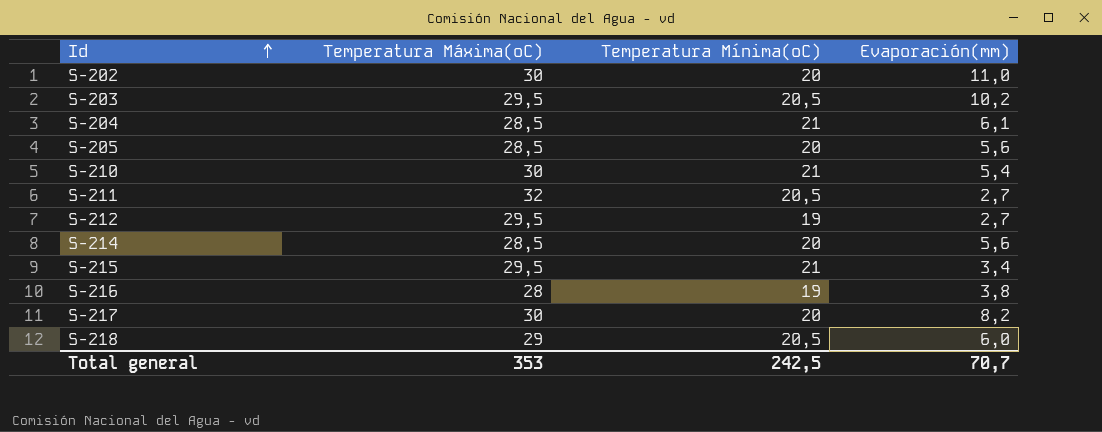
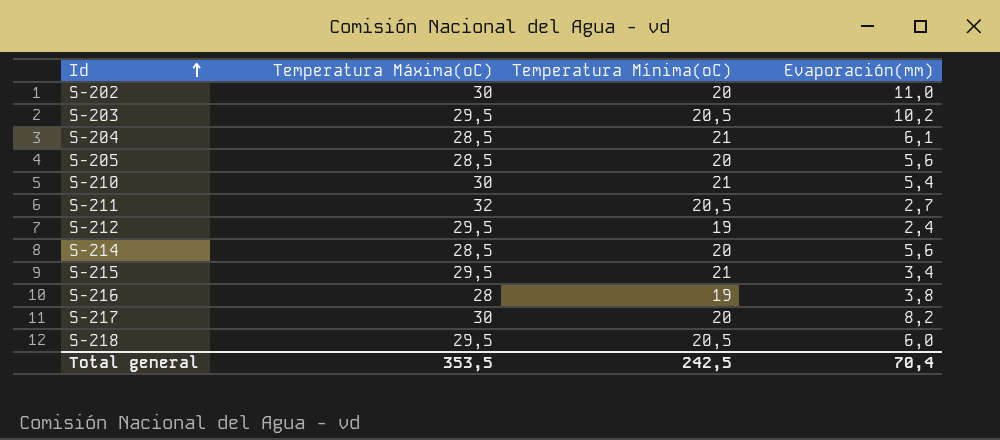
S-212 | Evaporación(mm): 2,7 -> 2,4
S-218 | Temperatura Máxima(ºC): 29 -> 29,5
Total general | Temperatura Máxima(ºC): 353 -> 353,5
Total general | Evaporación(mm): 70,7 -> 70,4

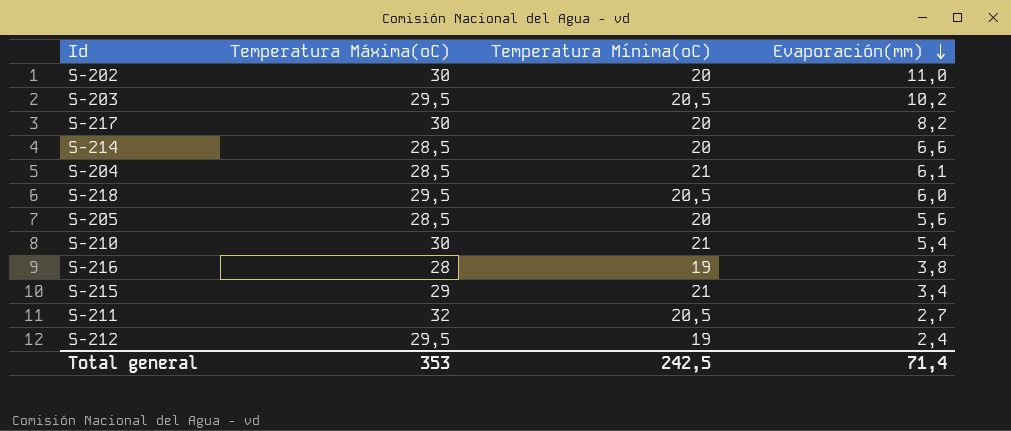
row order: Id ascending -> Evaporación(mm) descending
S-214 | Evaporación(mm): 5,6 -> 6,6
S-215 | Temperatura Máxima(ºC): 29,5 -> 29
Total general | Temperatura Máxima(ºC): 353,5 -> 353
Total general | Evaporación(mm): 70,4 -> 71,4

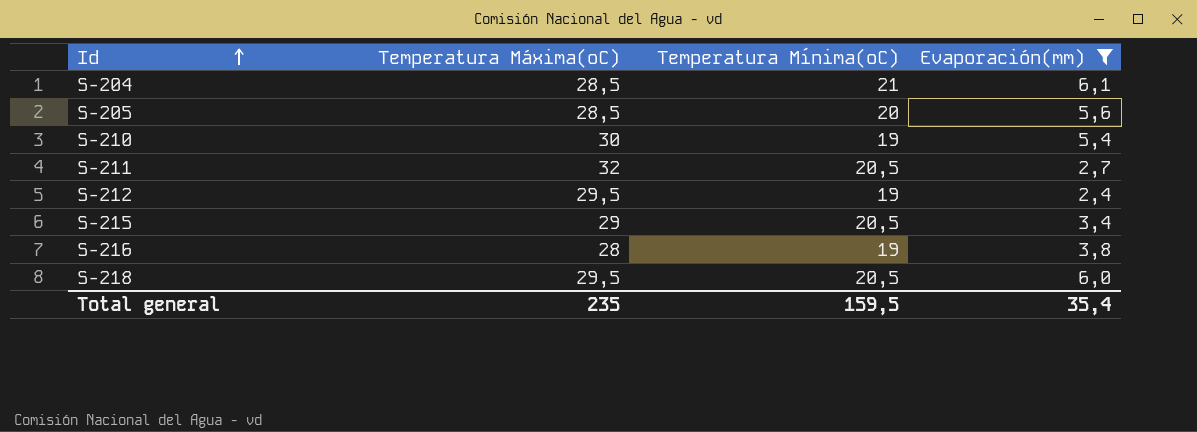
filter: none -> Evaporación(mm) <= 6,1
row order: Evaporación(mm) descending -> Id ascending
S-210 | Temperatura Mínima(ºC): 21 -> 19
S-215 | Temperatura Mínima(ºC): 21 -> 20,5
Total general | Temperatura Máxima(ºC): 353 -> 235
Total general | Temperatura Mínima(ºC): 242,5 -> 159,5
Total general | Evaporación(mm): 71,4 -> 35,4

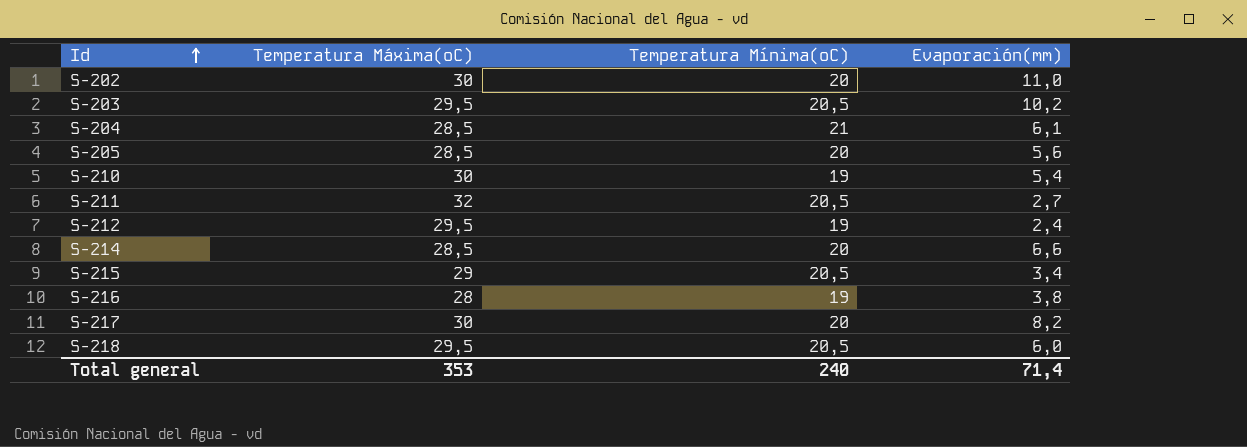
filter: Evaporación(mm) <= 6,1 -> none
Total general | Temperatura Máxima(ºC): 235 -> 353
Total general | Temperatura Mínima(ºC): 159,5 -> 240
Total general | Evaporación(mm): 35,4 -> 71,4

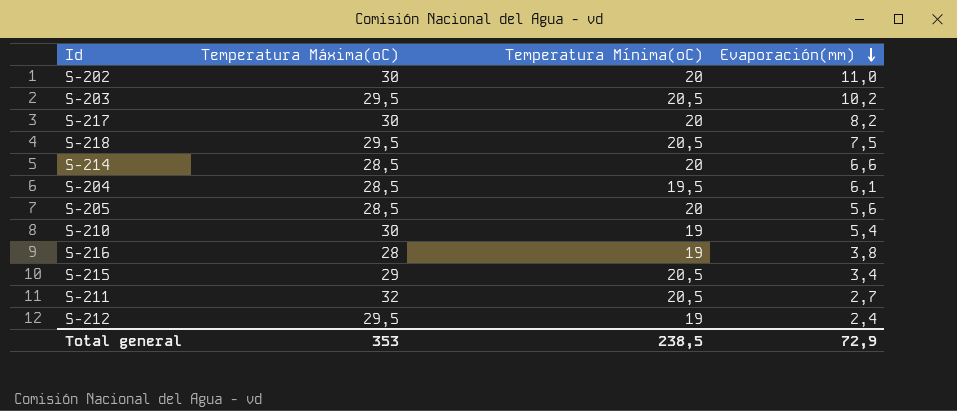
row order: Id ascending -> Evaporación(mm) descending
S-218 | Evaporación(mm): 6,0 -> 7,5
S-204 | Temperatura Mínima(ºC): 21 -> 19,5
Total general | Temperatura Mínima(ºC): 240 -> 238,5
Total general | Evaporación(mm): 71,4 -> 72,9

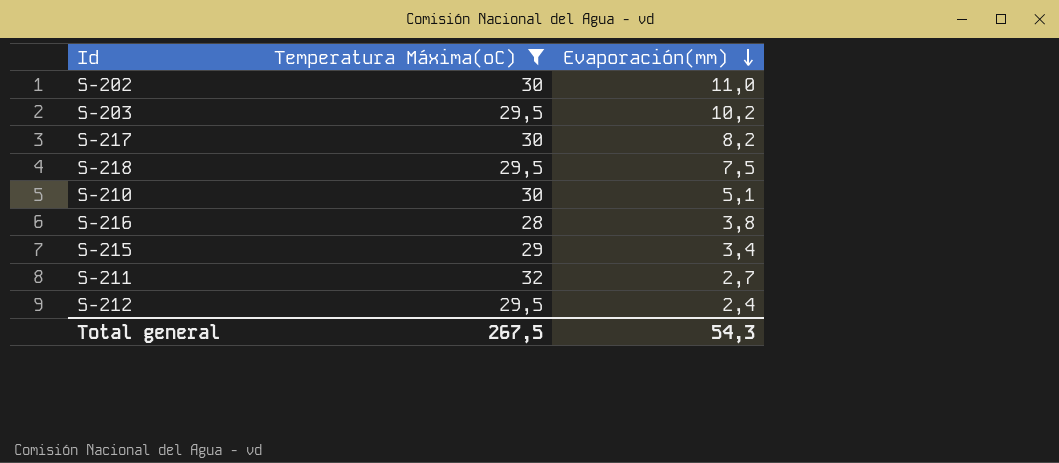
filter: none -> Temperatura Máxima(ºC) != 28,5
column Temperatura Mínima(ºC) | position: 3 -> none
S-210 | Evaporación(mm): 5,4 -> 5,1
Total general | Temperatura Máxima(ºC): 353 -> 267,5
Total general | Evaporación(mm): 72,9 -> 54,3

